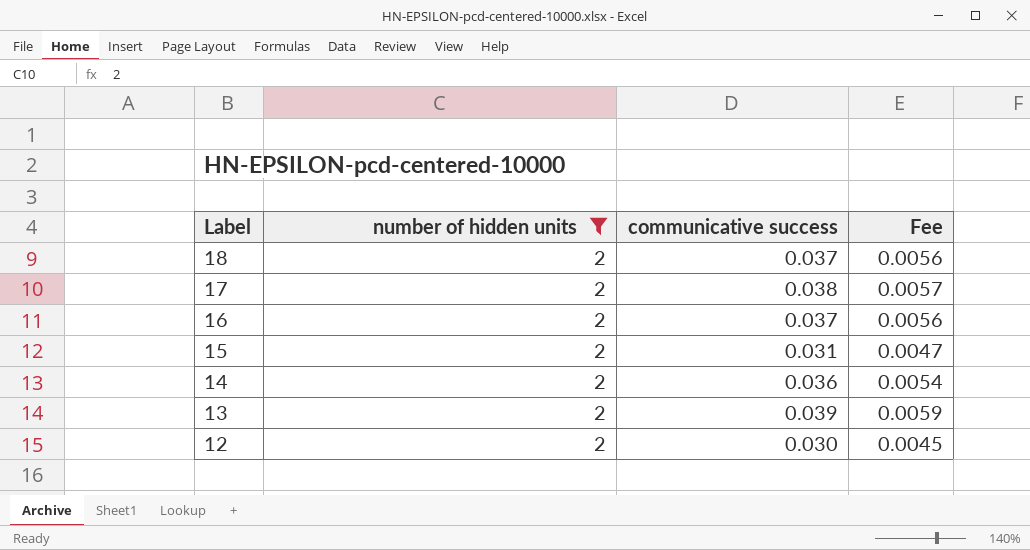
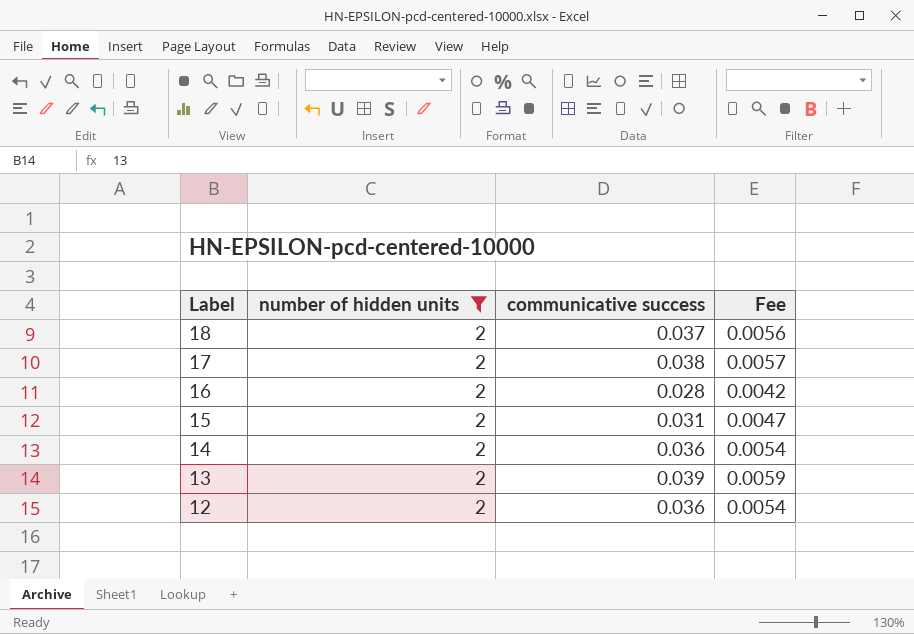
16 | communicative success: 0.037 -> 0.028
16 | Fee: 0.0056 -> 0.0042
12 | communicative success: 0.030 -> 0.036
12 | Fee: 0.0045 -> 0.0054

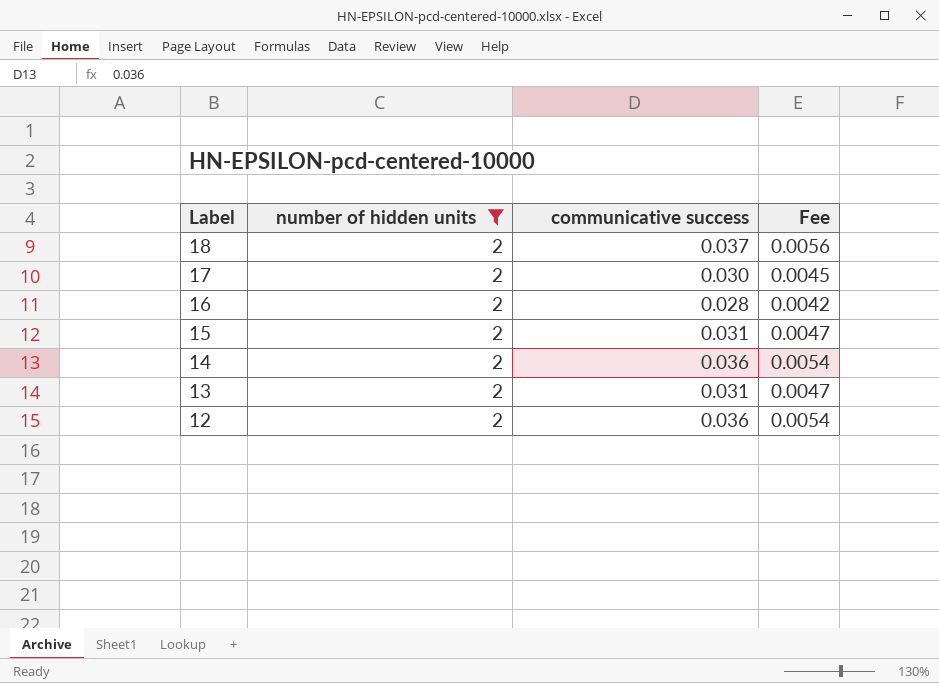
17 | communicative success: 0.038 -> 0.030
17 | Fee: 0.0057 -> 0.0045
13 | communicative success: 0.039 -> 0.031
13 | Fee: 0.0059 -> 0.0047

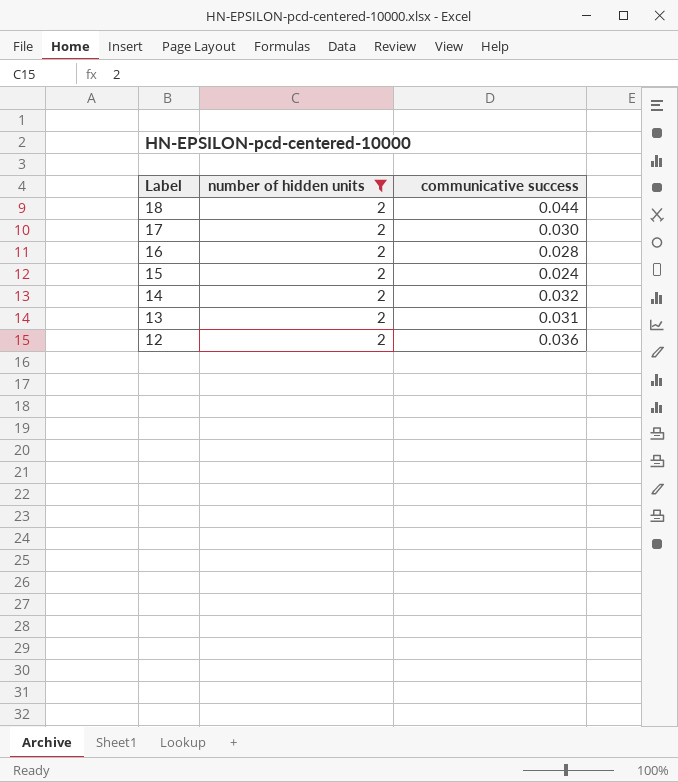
column Fee | formula: [communicative success] * 0.15 -> none
18 | communicative success: 0.037 -> 0.044
15 | communicative success: 0.031 -> 0.024
14 | communicative success: 0.036 -> 0.032

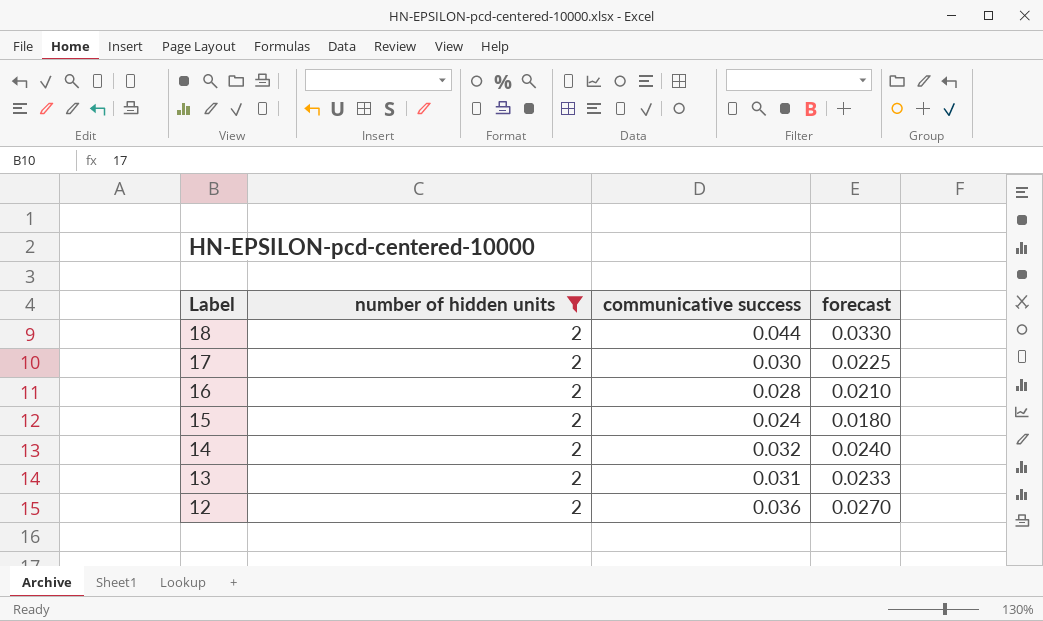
column forecast | formula: none -> [communicative success] * 0.75

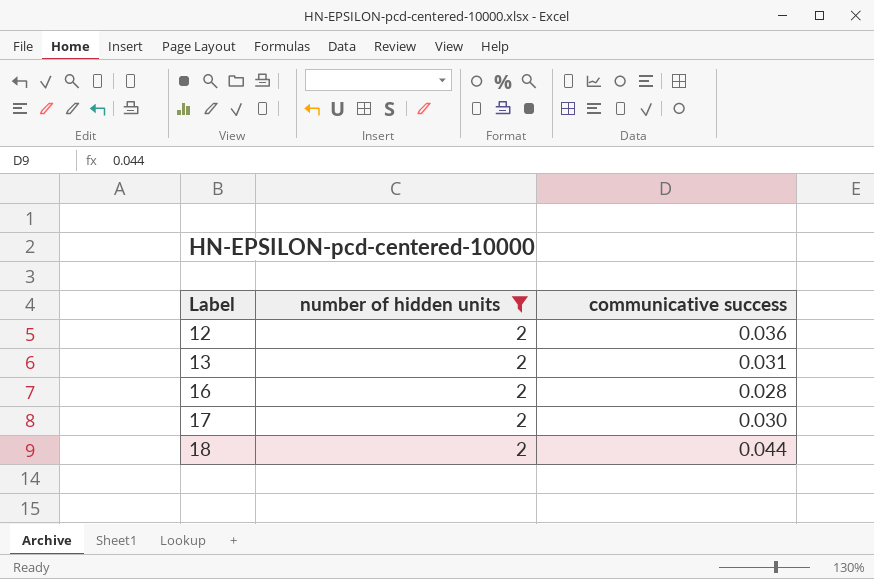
row order: Label descending -> Label ascending
column forecast | formula: [communicative success] * 0.75 -> none
row 15: 2 | 0.024 | 0.0180 -> none
row 14: 2 | 0.032 | 0.0240 -> none

